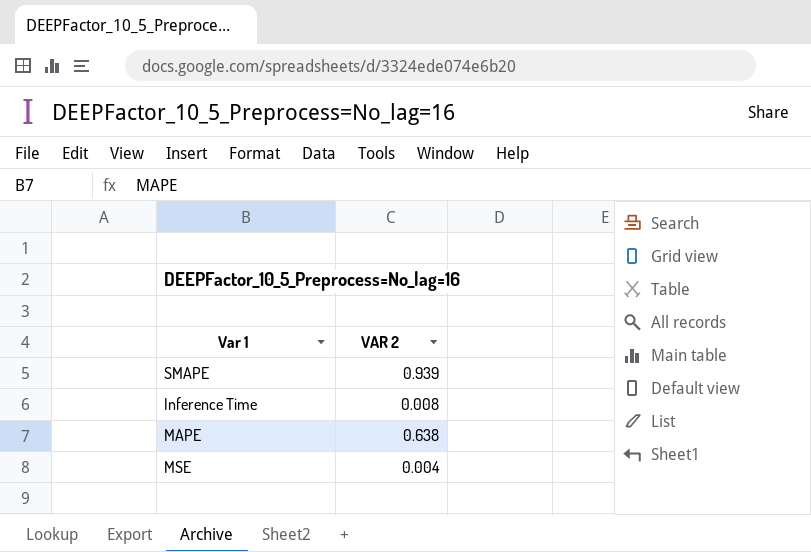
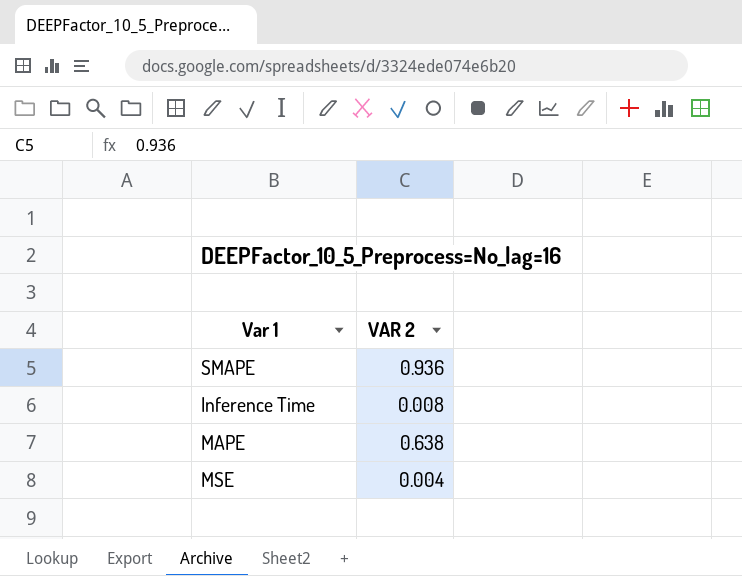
SMAPE | VAR 2: 0.939 -> 0.936

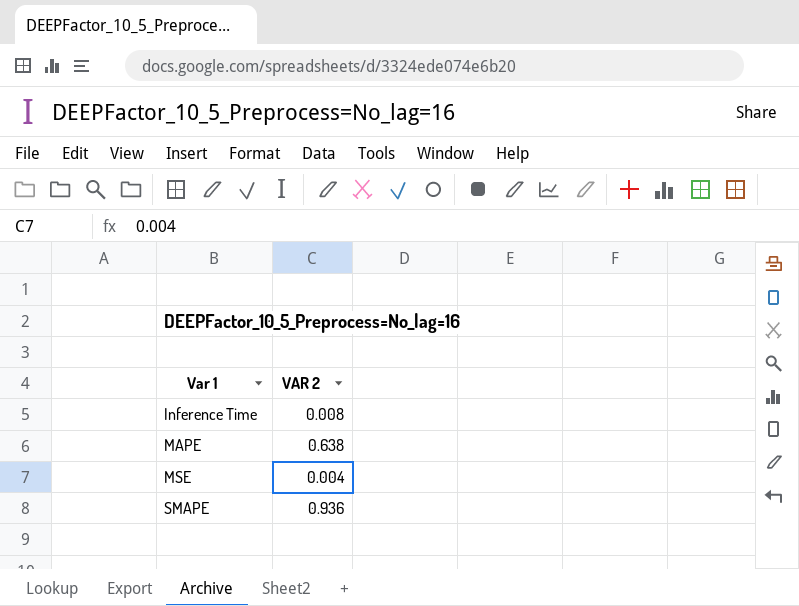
row order: none -> Var 1 ascending

